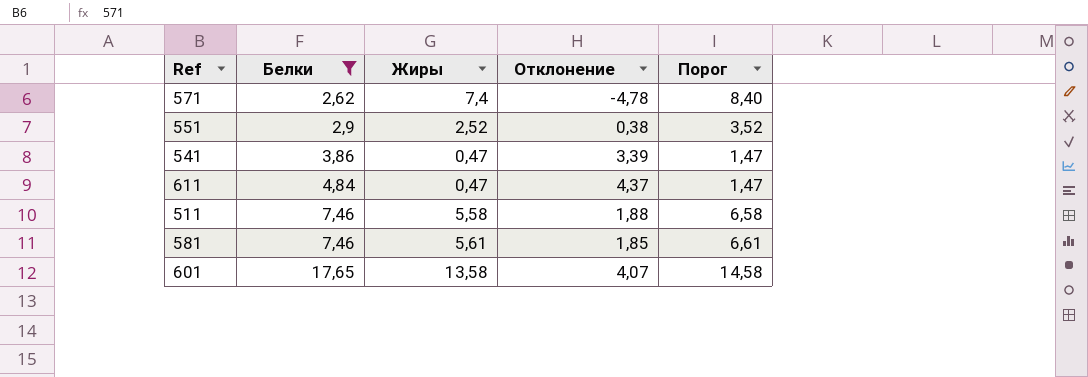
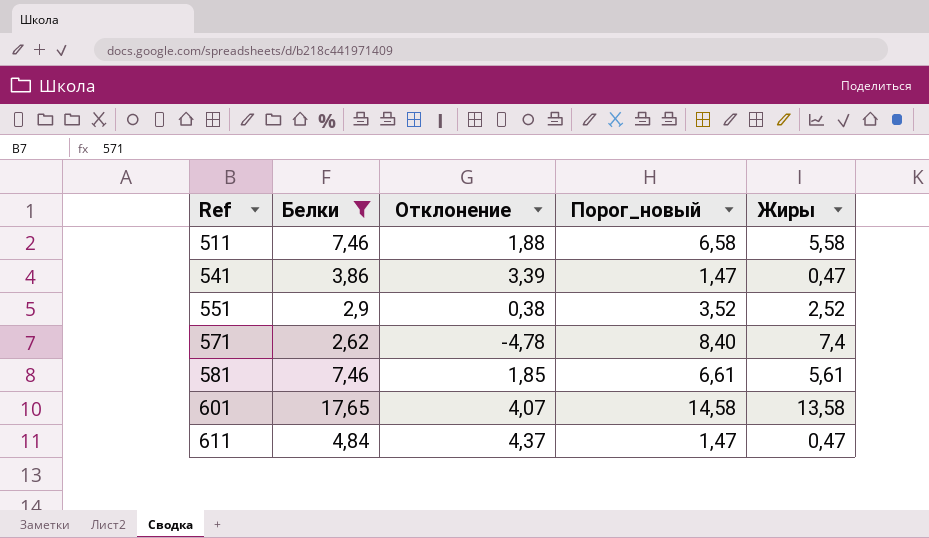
row order: Белки ascending -> Ref ascending
column name: Порог -> Порог_новый
column Жиры | position: 3 -> 5

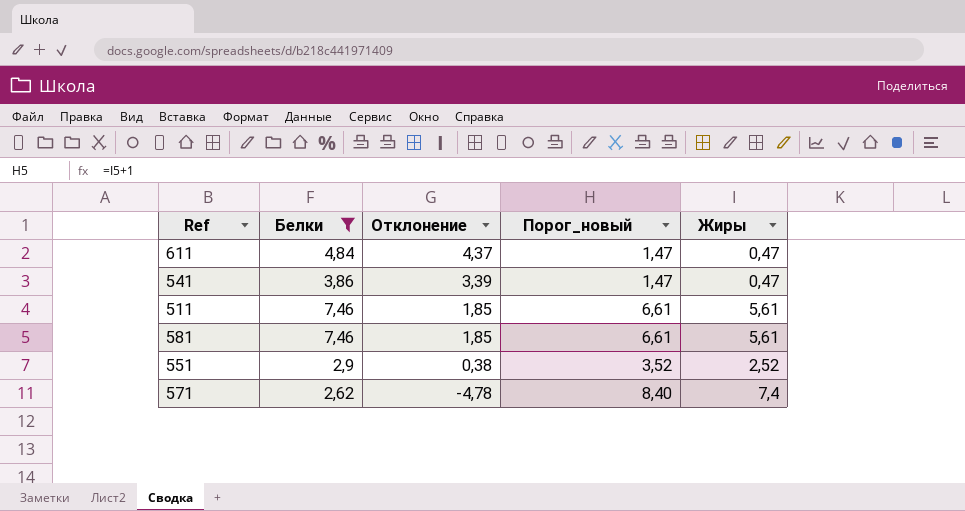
row order: Ref ascending -> Отклонение descending
row 601: 17,65 | 4,07 | 14,58 | 13,58 -> none
511 | Отклонение: 1,88 -> 1,85
511 | Порог_новый: 6,58 -> 6,61
511 | Жиры: 5,58 -> 5,61

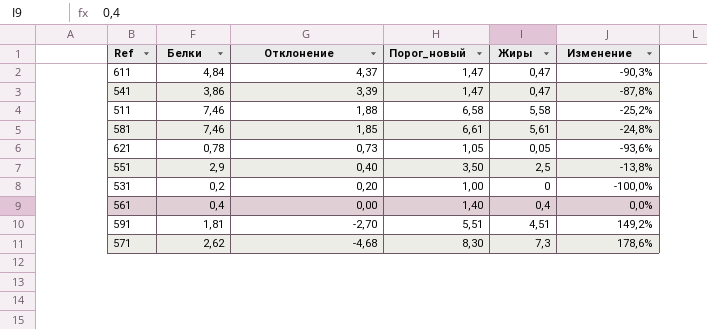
filter: Белки >= 2,62 -> none
column Изменение | formula: none -> ([Жиры] - [Белки]) / [Белки]
511 | Отклонение: 1,85 -> 1,88
511 | Порог_новый: 6,61 -> 6,58
511 | Жиры: 5,61 -> 5,58
551 | Отклонение: 0,38 -> 0,40
551 | Порог_новый: 3,52 -> 3,50
551 | Жиры: 2,52 -> 2,5
571 | Отклонение: -4,78 -> -4,68
571 | Порог_новый: 8,40 -> 8,30
571 | Жиры: 7,4 -> 7,3

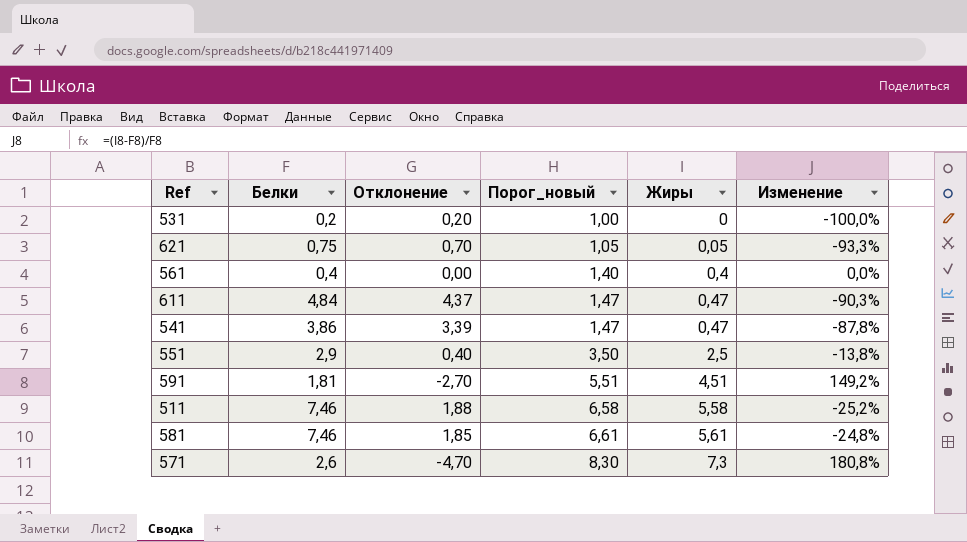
row order: Отклонение descending -> Порог_новый ascending
621 | Белки: 0,78 -> 0,75
621 | Отклонение: 0,73 -> 0,70
621 | Изменение: -93,6% -> -93,3%
571 | Белки: 2,62 -> 2,6
571 | Отклонение: -4,68 -> -4,70
571 | Изменение: 178,6% -> 180,8%

